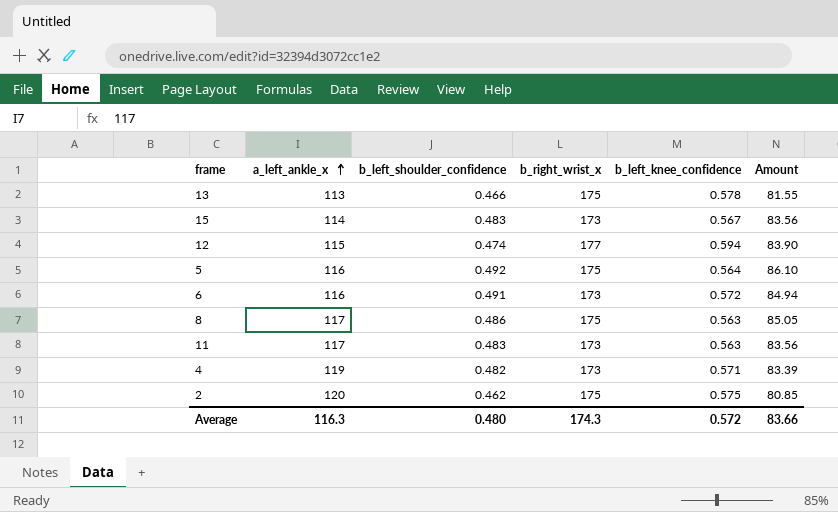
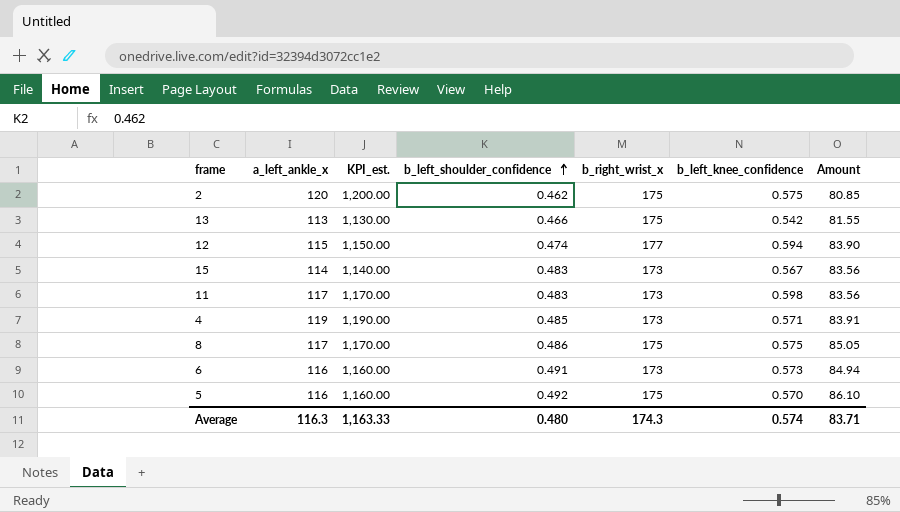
row order: a_left_ankle_x ascending -> b_left_shoulder_confidence ascending
column KPI_est. | formula: none -> [a_left_ankle_x] * 10
13 | b_left_knee_confidence: 0.578 -> 0.542
11 | b_left_knee_confidence: 0.563 -> 0.598
4 | b_left_shoulder_confidence: 0.482 -> 0.485
4 | Amount: 83.39 -> 83.91
8 | b_left_knee_confidence: 0.563 -> 0.575
6 | b_left_knee_confidence: 0.572 -> 0.573
5 | b_left_knee_confidence: 0.564 -> 0.570
Average | b_left_knee_confidence: 0.572 -> 0.574
Average | Amount: 83.66 -> 83.71

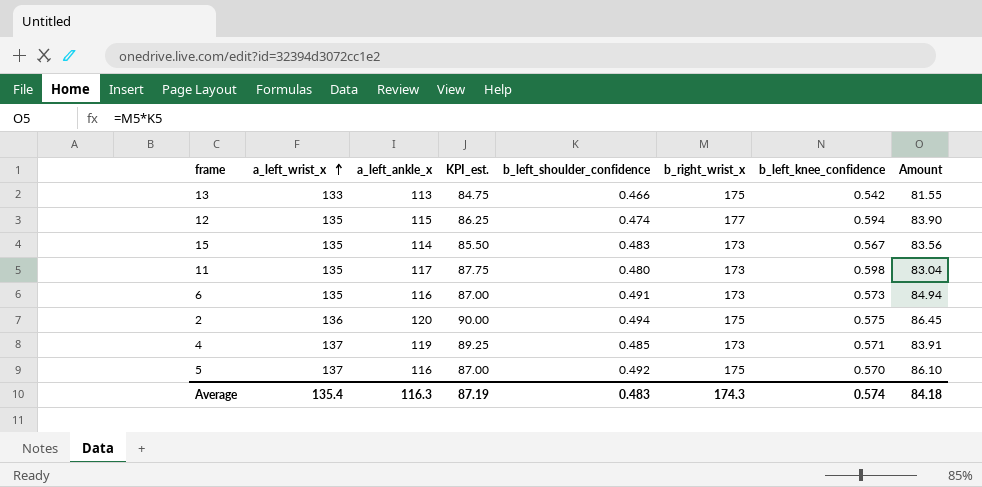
row order: b_left_shoulder_confidence ascending -> a_left_wrist_x ascending
column a_left_wrist_x | position: none -> 2
column KPI_est. | formula: [a_left_ankle_x] * 10 -> [a_left_ankle_x] * 0.75
row 8: 117 | 1,170.00 | 0.486 | 175 | 0.575 | 85.05 -> none
11 | b_left_shoulder_confidence: 0.483 -> 0.480
11 | Amount: 83.56 -> 83.04
2 | b_left_shoulder_confidence: 0.462 -> 0.494
2 | Amount: 80.85 -> 86.45
Average | KPI_est.: 1,163.33 -> 87.19
Average | b_left_shoulder_confidence: 0.480 -> 0.483
Average | Amount: 83.71 -> 84.18

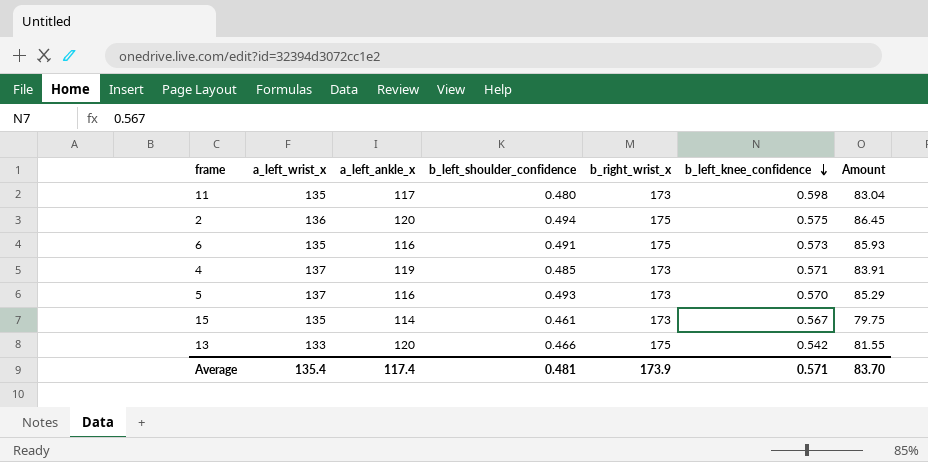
row order: a_left_wrist_x ascending -> b_left_knee_confidence descending
column KPI_est. | formula: [a_left_ankle_x] * 0.75 -> none
row 12: 135 | 115 | 86.25 | 0.474 | 177 | 0.594 | 83.90 -> none
6 | b_right_wrist_x: 173 -> 175
6 | Amount: 84.94 -> 85.93
5 | b_left_shoulder_confidence: 0.492 -> 0.493
5 | b_right_wrist_x: 175 -> 173
5 | Amount: 86.10 -> 85.29
15 | b_left_shoulder_confidence: 0.483 -> 0.461
15 | Amount: 83.56 -> 79.75
13 | a_left_ankle_x: 113 -> 120
Average | a_left_ankle_x: 116.3 -> 117.4
Average | b_left_shoulder_confidence: 0.483 -> 0.481
Average | b_right_wrist_x: 174.3 -> 173.9
Average | b_left_knee_confidence: 0.574 -> 0.571
Average | Amount: 84.18 -> 83.70

